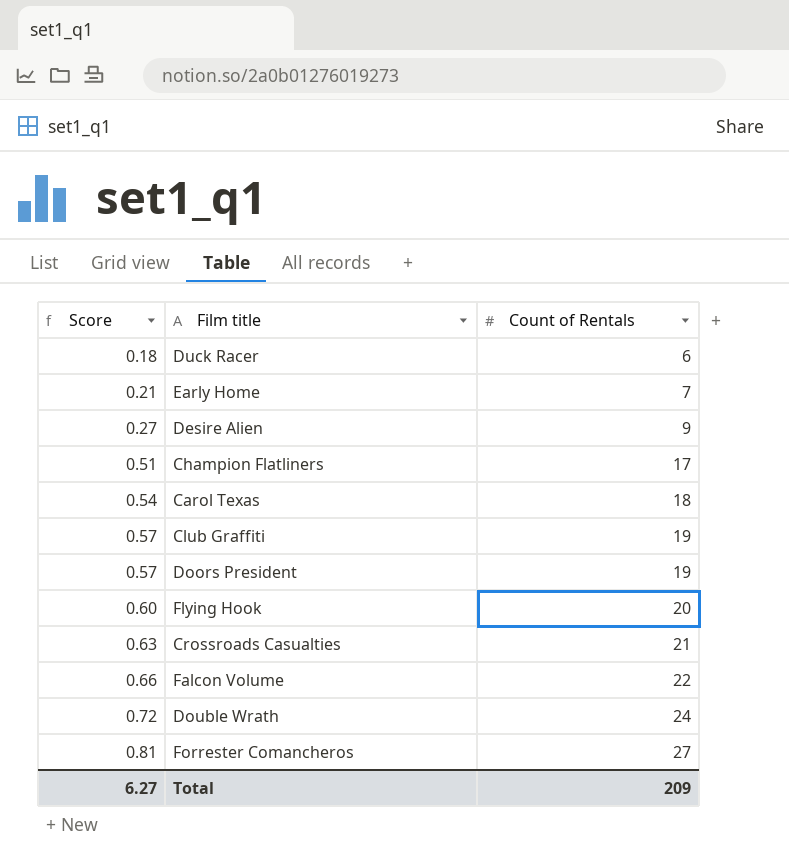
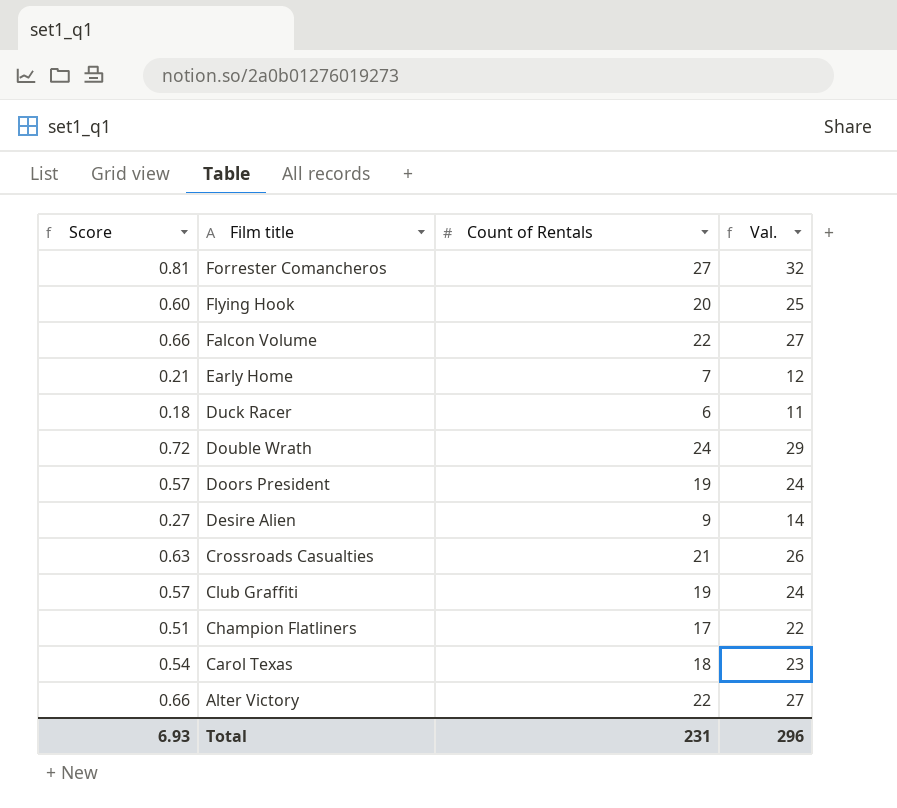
row order: Score ascending -> Film title descending
column Val. | formula: none -> [Count of Rentals] + 5
row Alter Victory: none -> 0.66 | 22 | 27
Total | Score: 6.27 -> 6.93
Total | Count of Rentals: 209 -> 231

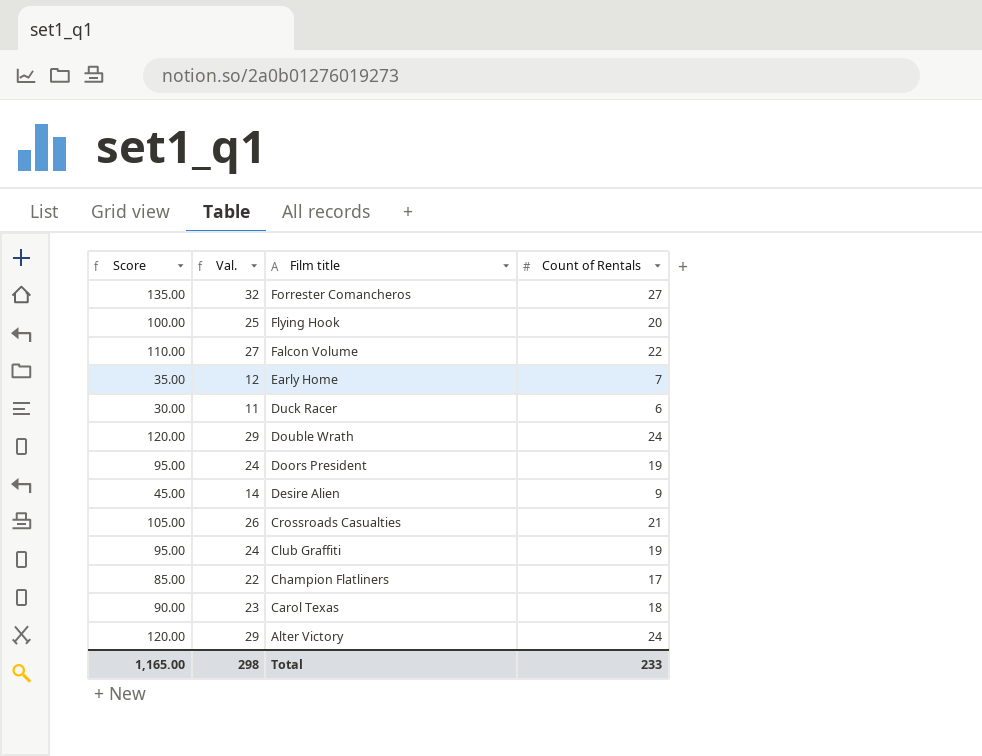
column Score | formula: [Count of Rentals] * 0.03 -> [Count of Rentals] * 5
column Val. | position: 4 -> 2
Alter Victory | Val.: 27 -> 29
Alter Victory | Count of Rentals: 22 -> 24
Total | Score: 6.93 -> 1,165.00
Total | Val.: 296 -> 298
Total | Count of Rentals: 231 -> 233

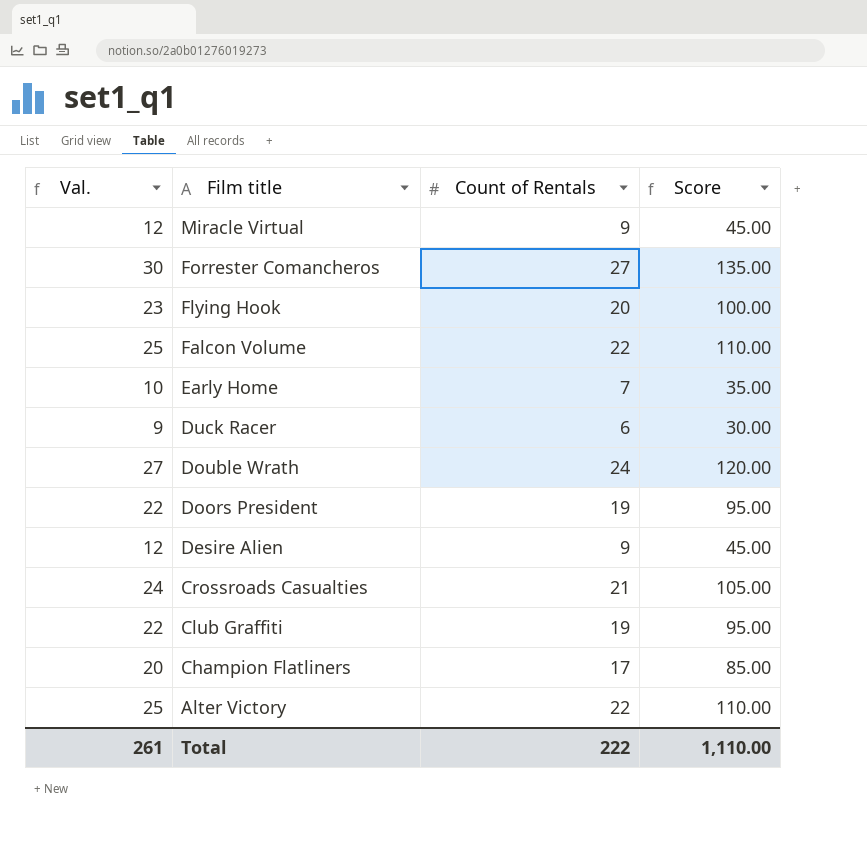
column Val. | formula: [Count of Rentals] + 5 -> [Count of Rentals] + 3
column Score | position: 1 -> 4
row Carol Texas: 90.00 | 23 | 18 -> none
row Miracle Virtual: none -> 12 | 9 | 45.00
Alter Victory | Count of Rentals: 24 -> 22
Alter Victory | Score: 120.00 -> 110.00
Total | Val.: 298 -> 261
Total | Count of Rentals: 233 -> 222
Total | Score: 1,165.00 -> 1,110.00

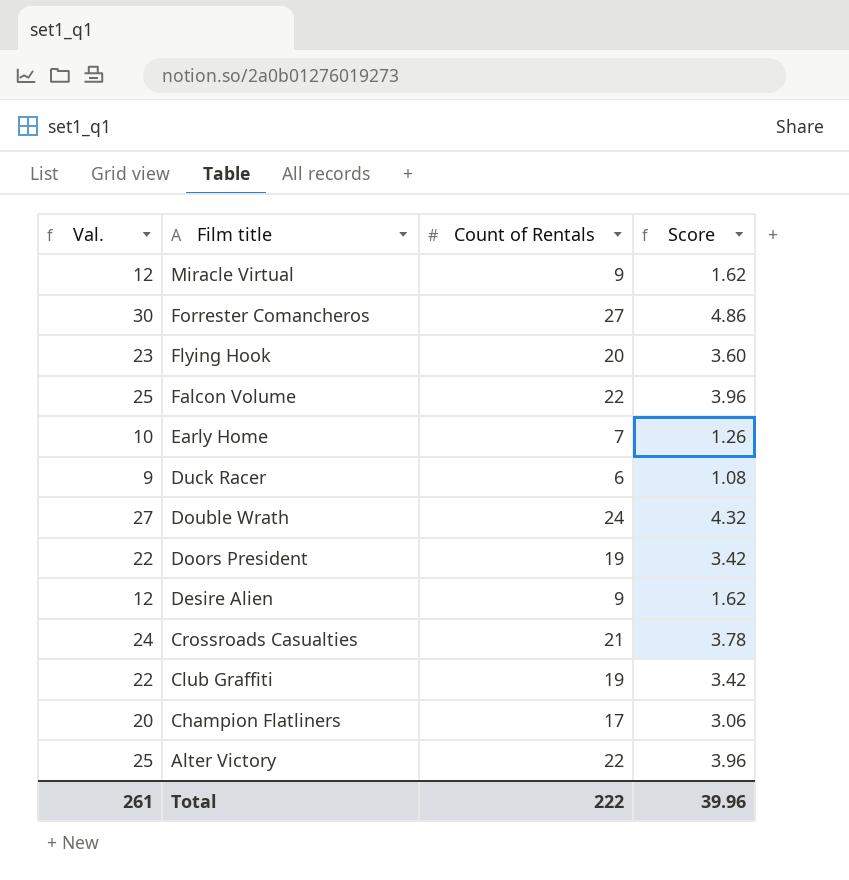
column Score | formula: [Count of Rentals] * 5 -> [Count of Rentals] * 0.18
Total | Score: 1,110.00 -> 39.96

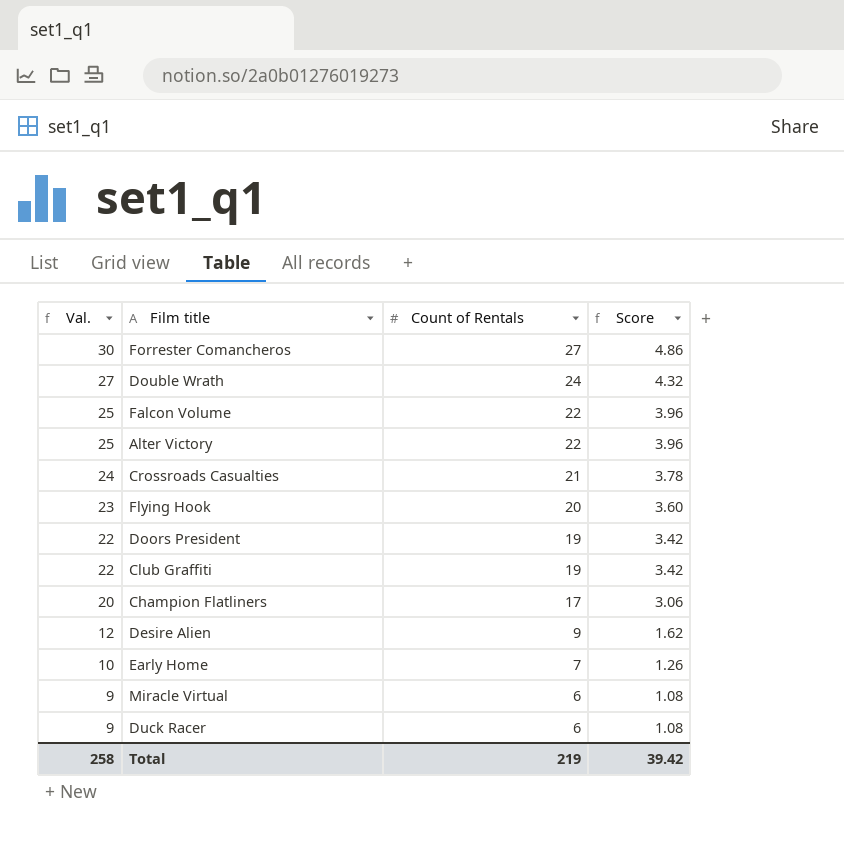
row order: Film title descending -> Val. descending
Miracle Virtual | Val.: 12 -> 9
Miracle Virtual | Count of Rentals: 9 -> 6
Miracle Virtual | Score: 1.62 -> 1.08
Total | Val.: 261 -> 258
Total | Count of Rentals: 222 -> 219
Total | Score: 39.96 -> 39.42

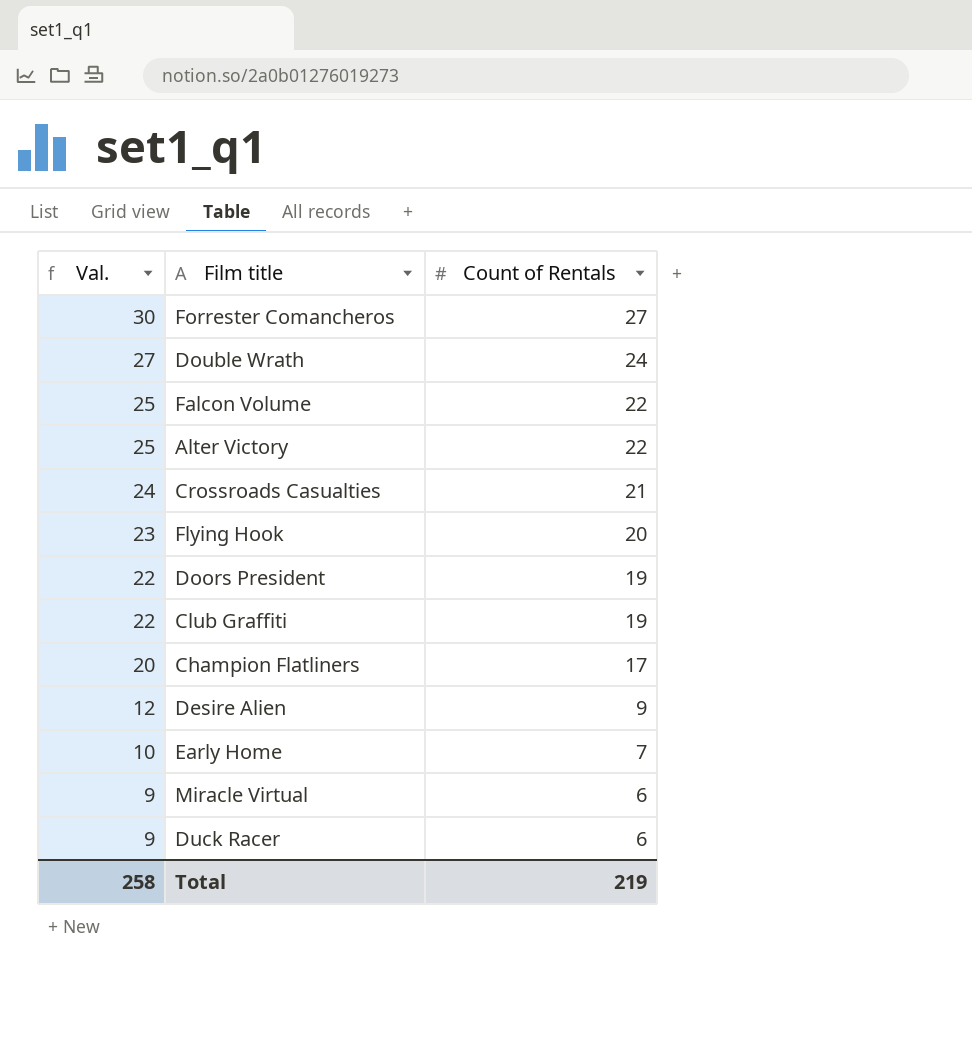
column Score | formula: [Count of Rentals] * 0.18 -> none

